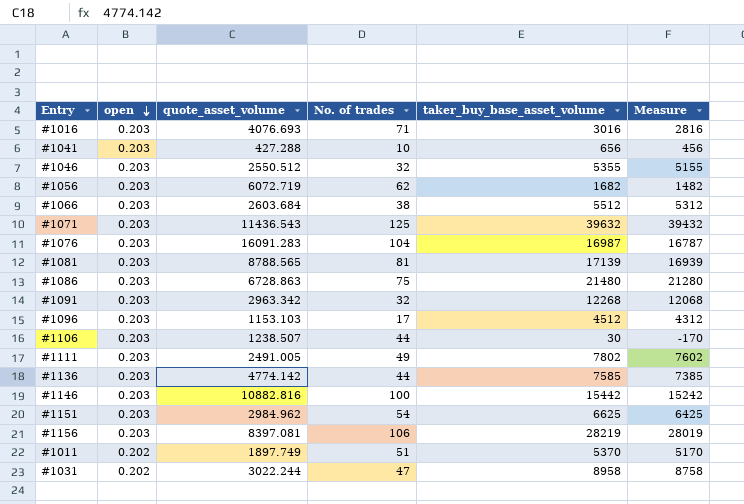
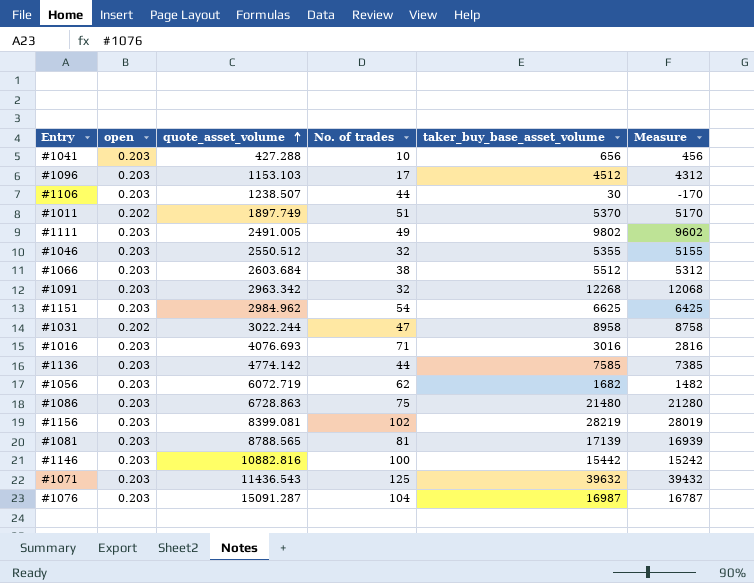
row order: open descending -> quote_asset_volume ascending
#1111 | taker_buy_base_asset_volume: 7802 -> 9802
#1111 | Measure: 7602 -> 9602
#1156 | quote_asset_volume: 8397.081 -> 8399.081
#1156 | No. of trades: 106 -> 102
#1076 | quote_asset_volume: 16091.283 -> 15091.287

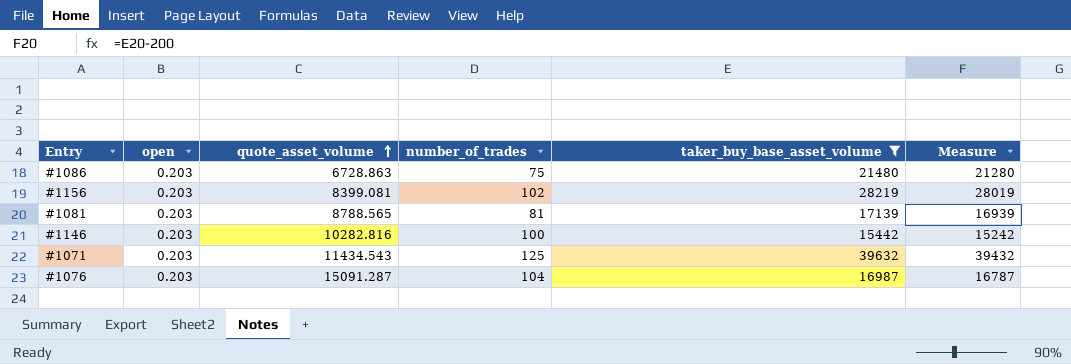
filter: none -> taker_buy_base_asset_volume >= 15442
column name: No. of trades -> number_of_trades
#1146 | quote_asset_volume: 10882.816 -> 10282.816
#1071 | quote_asset_volume: 11436.543 -> 11434.543

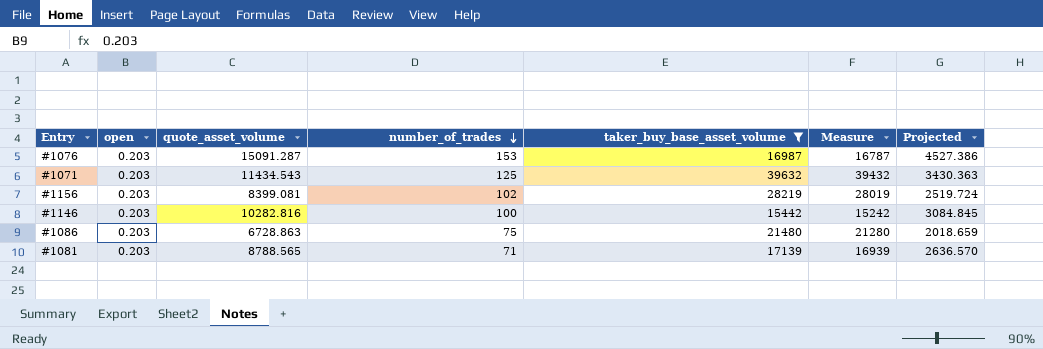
row order: quote_asset_volume ascending -> number_of_trades descending
column Projected | formula: none -> [quote_asset_volume] * 0.3
#1076 | number_of_trades: 104 -> 153
#1081 | number_of_trades: 81 -> 71

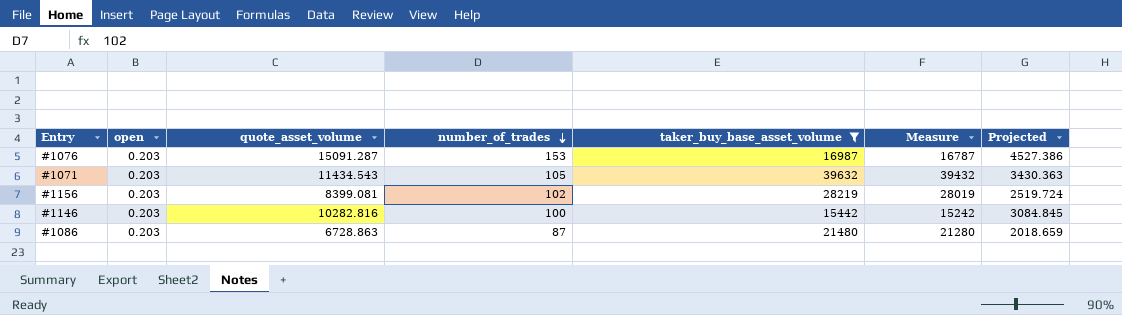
row #1081: 0.203 | 8788.565 | 71 | 17139 | 16939 | 2636.570 -> none
#1071 | number_of_trades: 125 -> 105
#1086 | number_of_trades: 75 -> 87

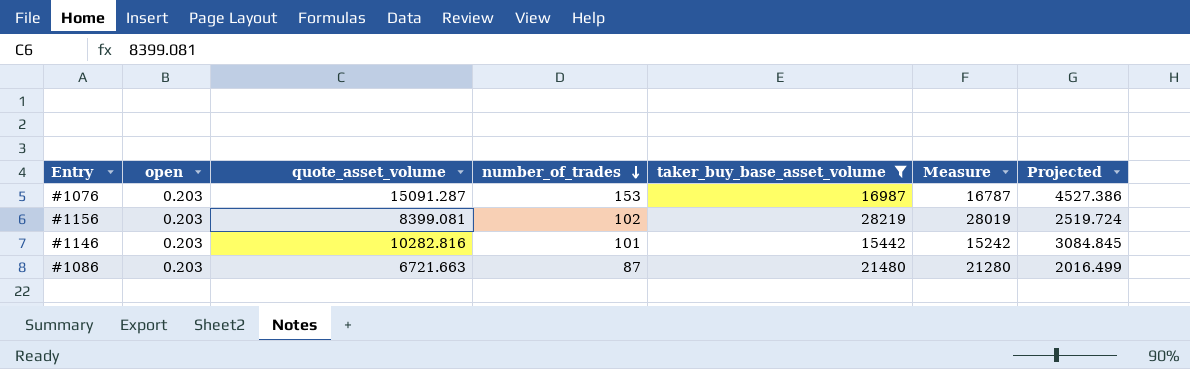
row #1071: 0.203 | 11434.543 | 105 | 39632 | 39432 | 3430.363 -> none
#1146 | number_of_trades: 100 -> 101
#1086 | quote_asset_volume: 6728.863 -> 6721.663
#1086 | Projected: 2018.659 -> 2016.499

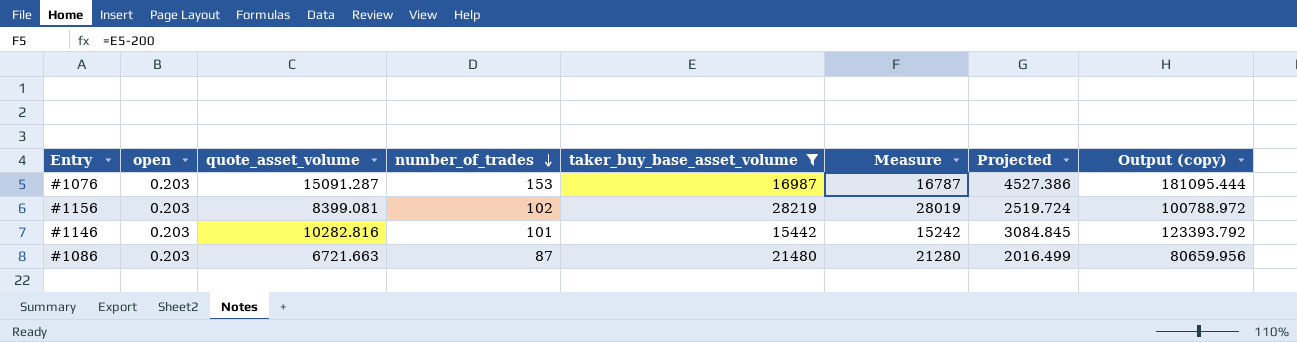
column Output (copy) | formula: none -> [quote_asset_volume] * 12

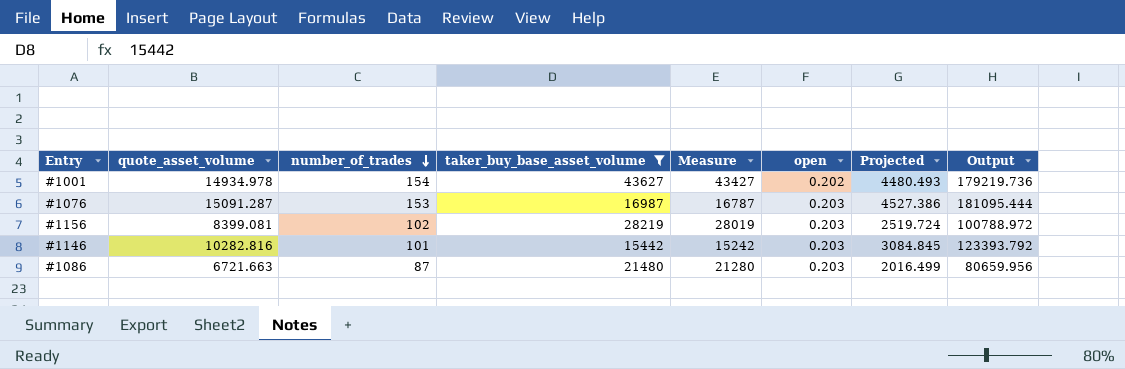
column open | position: 2 -> 6
column name: Output (copy) -> Output
row #1001: none -> 14934.978 | 154 | 43627 | 43427 | 0.202 | 4480.493 | 179219.736

